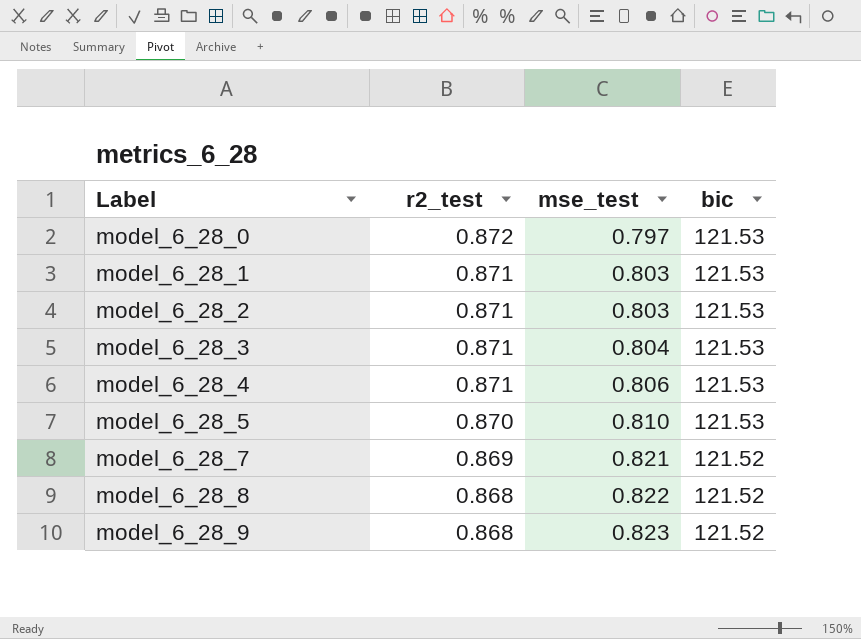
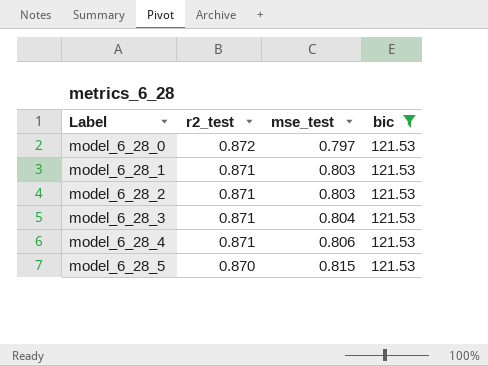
filter: none -> bic = 121.53
model_6_28_5 | mse_test: 0.810 -> 0.815

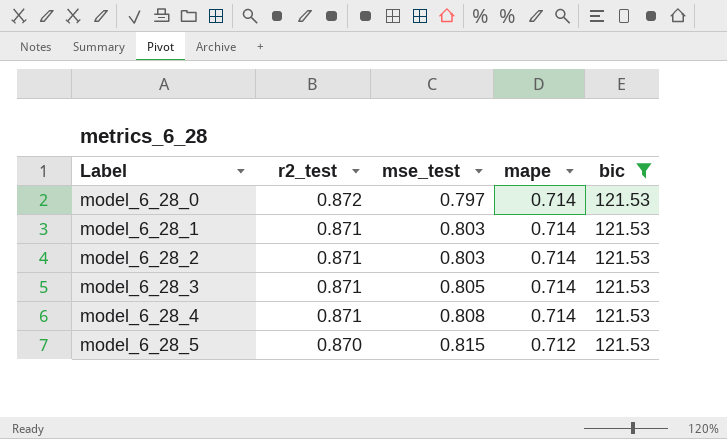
column mape | position: none -> 4
model_6_28_3 | mse_test: 0.804 -> 0.805
model_6_28_4 | mse_test: 0.806 -> 0.808

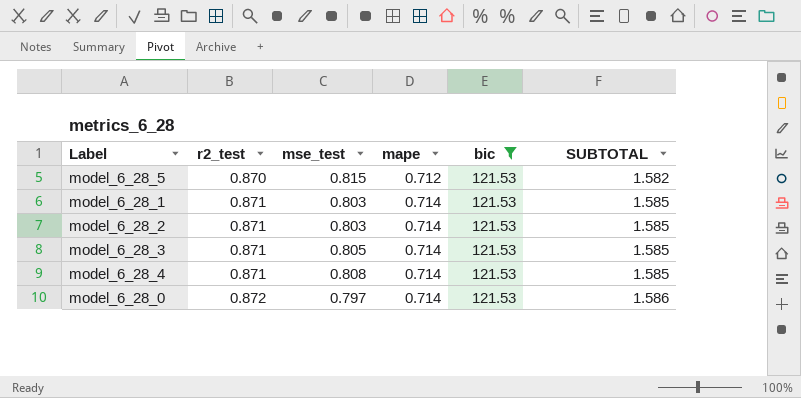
row order: Label ascending -> r2_test ascending
column SUBTOTAL | formula: none -> [r2_test] + [mape]

